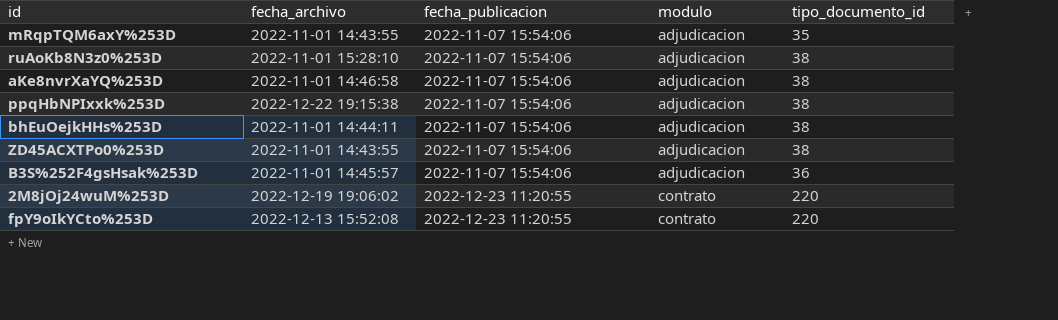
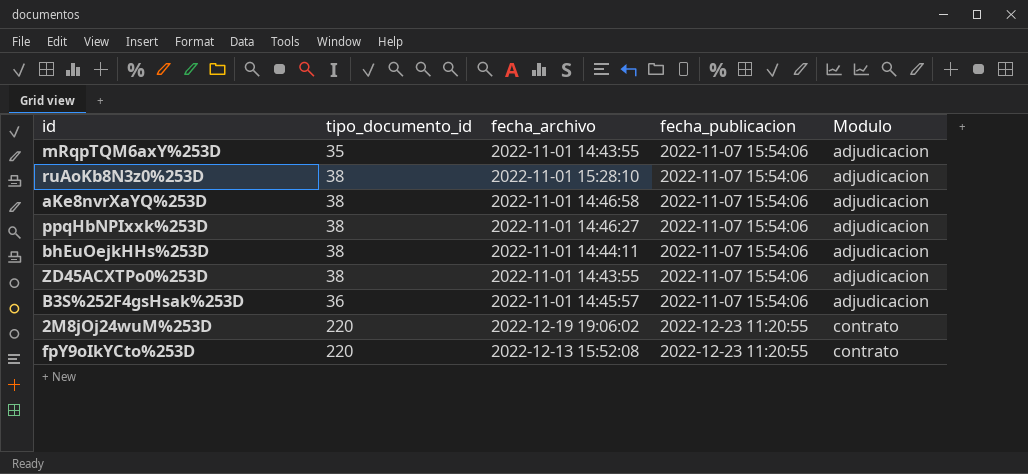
column tipo_documento_id | position: 5 -> 2
column name: modulo -> Modulo
ppqHbNPIxxk%253D | fecha_archivo: 2022-12-22 19:15:38 -> 2022-11-01 14:46:27

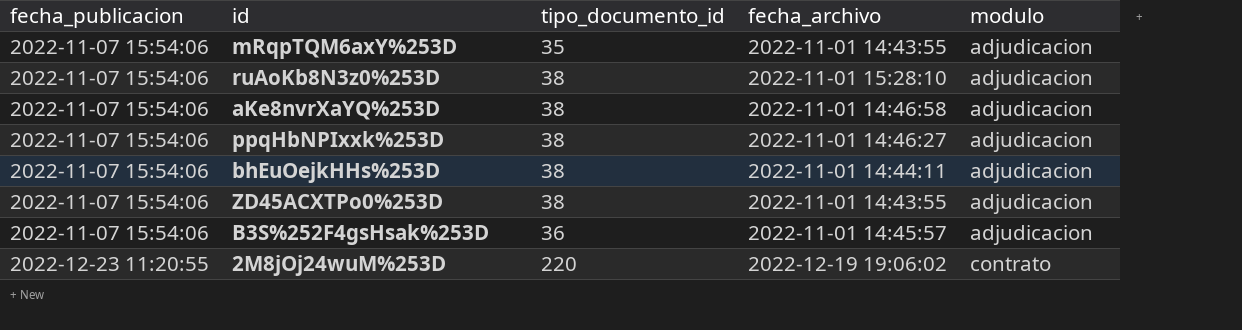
column fecha_publicacion | position: 4 -> 1
column name: Modulo -> modulo
row fpY9oIkYCto%253D: 220 | 2022-12-13 15:52:08 | 2022-12-23 11:20:55 | contrato -> none

